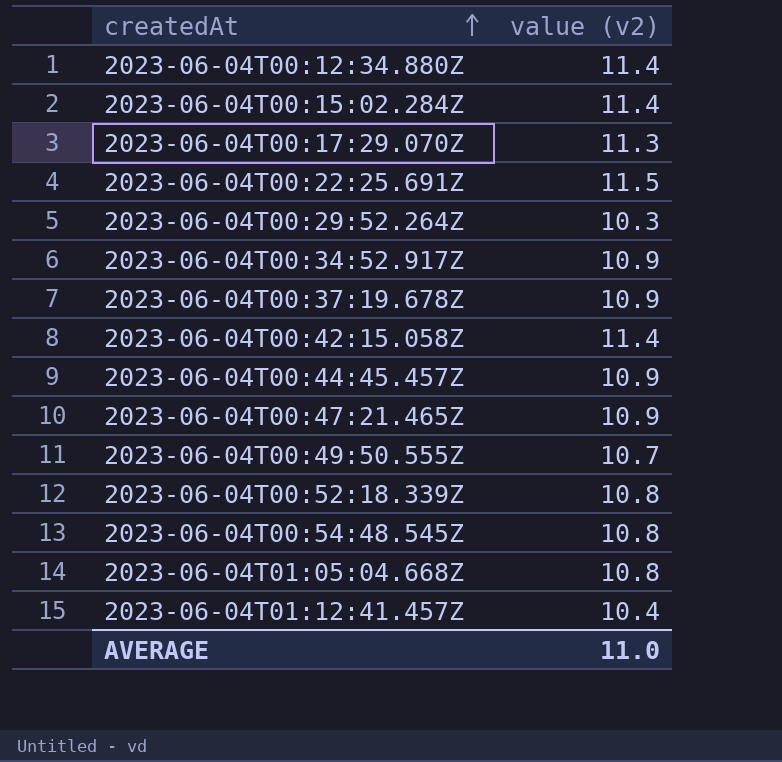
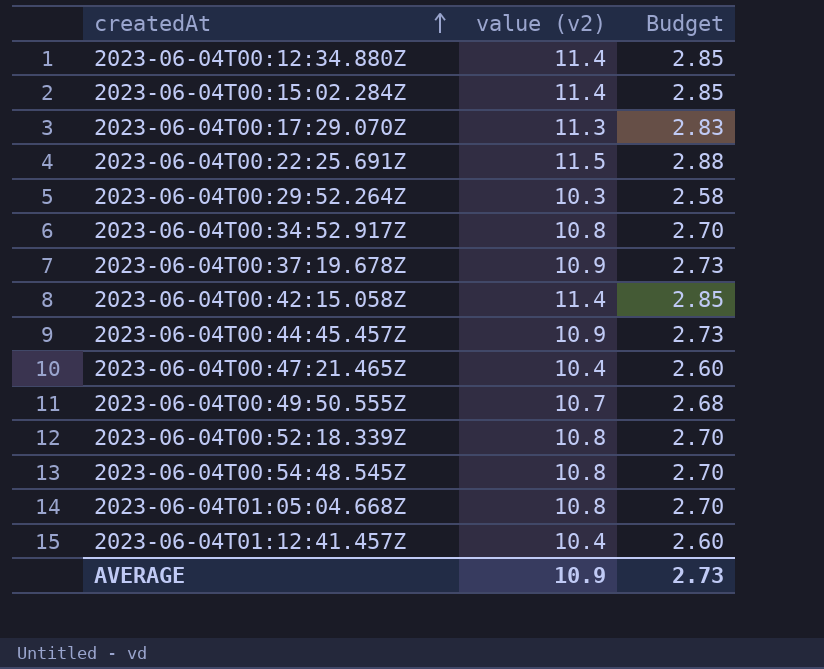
column Budget | formula: none -> [value (v2)] * 0.25
2023-06-04T00:34:52.917Z | value (v2): 10.9 -> 10.8
2023-06-04T00:47:21.465Z | value (v2): 10.9 -> 10.4
AVERAGE | value (v2): 11.0 -> 10.9

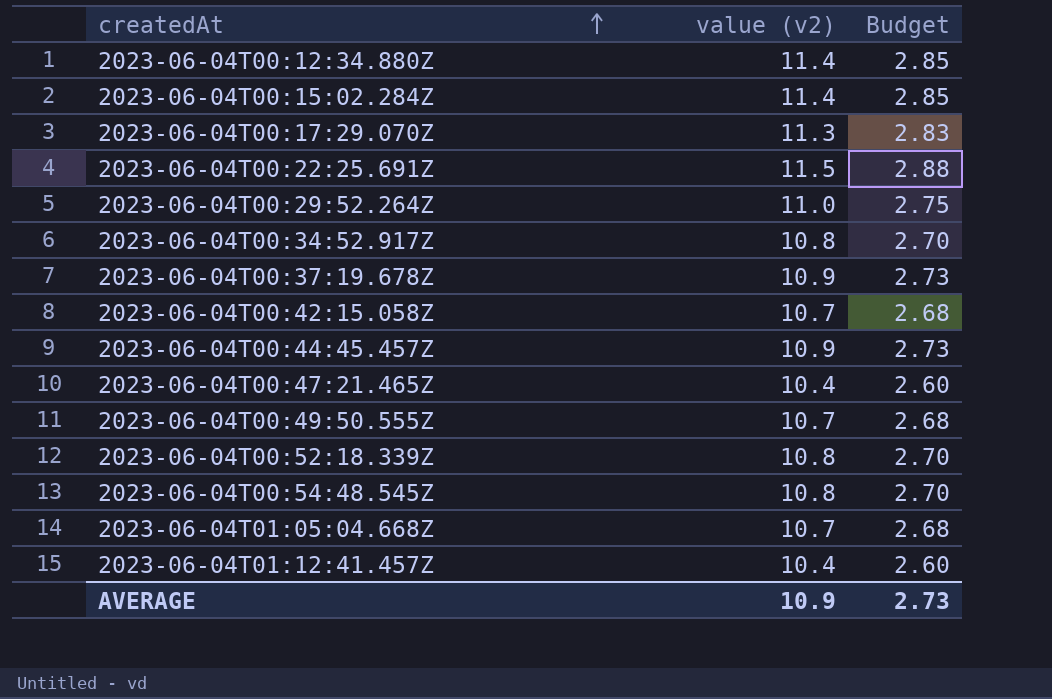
2023-06-04T00:29:52.264Z | value (v2): 10.3 -> 11.0
2023-06-04T00:29:52.264Z | Budget: 2.58 -> 2.75
2023-06-04T00:42:15.058Z | value (v2): 11.4 -> 10.7
2023-06-04T00:42:15.058Z | Budget: 2.85 -> 2.68
2023-06-04T01:05:04.668Z | value (v2): 10.8 -> 10.7
2023-06-04T01:05:04.668Z | Budget: 2.70 -> 2.68

